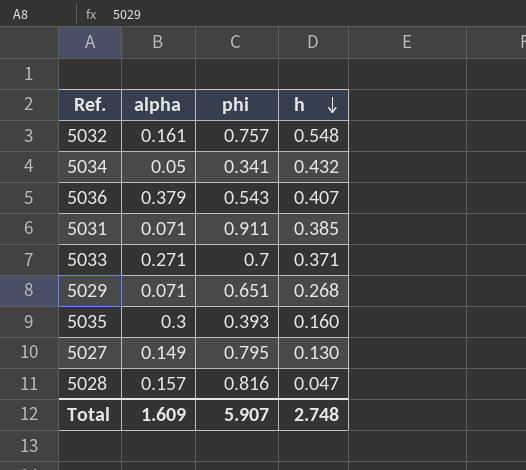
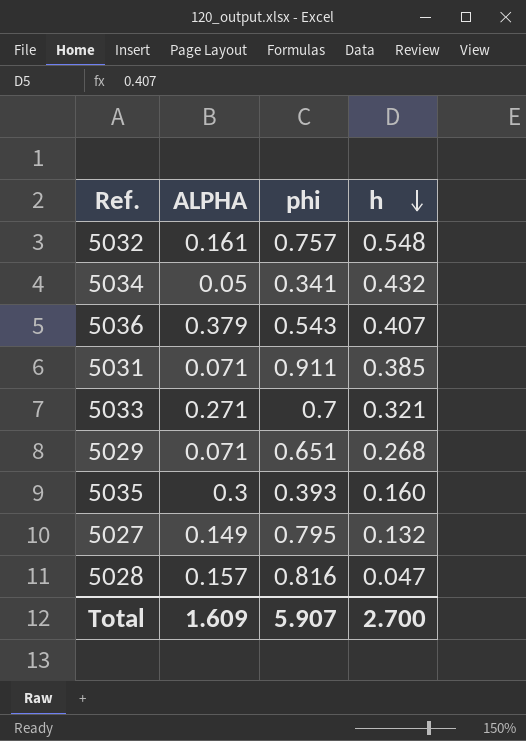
column name: alpha -> ALPHA
5033 | h: 0.371 -> 0.321
5027 | h: 0.130 -> 0.132
Total | h: 2.748 -> 2.700

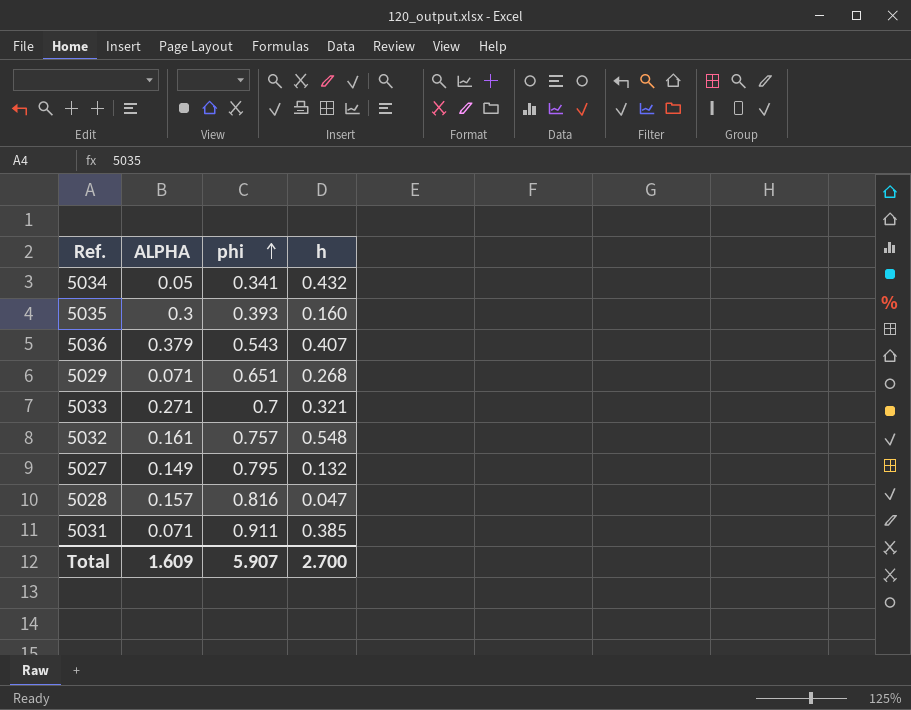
row order: h descending -> phi ascending

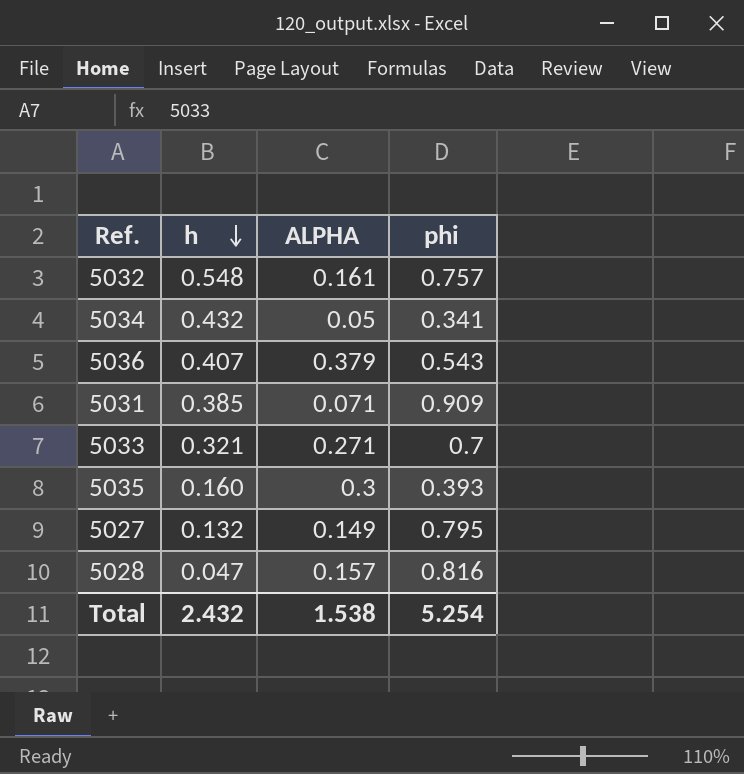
row order: phi ascending -> h descending
column h | position: 4 -> 2
row 5029: 0.071 | 0.651 | 0.268 -> none
5031 | phi: 0.911 -> 0.909
Total | h: 2.700 -> 2.432
Total | ALPHA: 1.609 -> 1.538
Total | phi: 5.907 -> 5.254

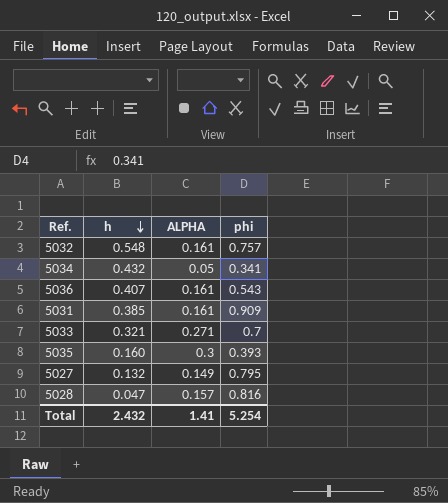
5036 | ALPHA: 0.379 -> 0.161
5031 | ALPHA: 0.071 -> 0.161
Total | ALPHA: 1.538 -> 1.41

